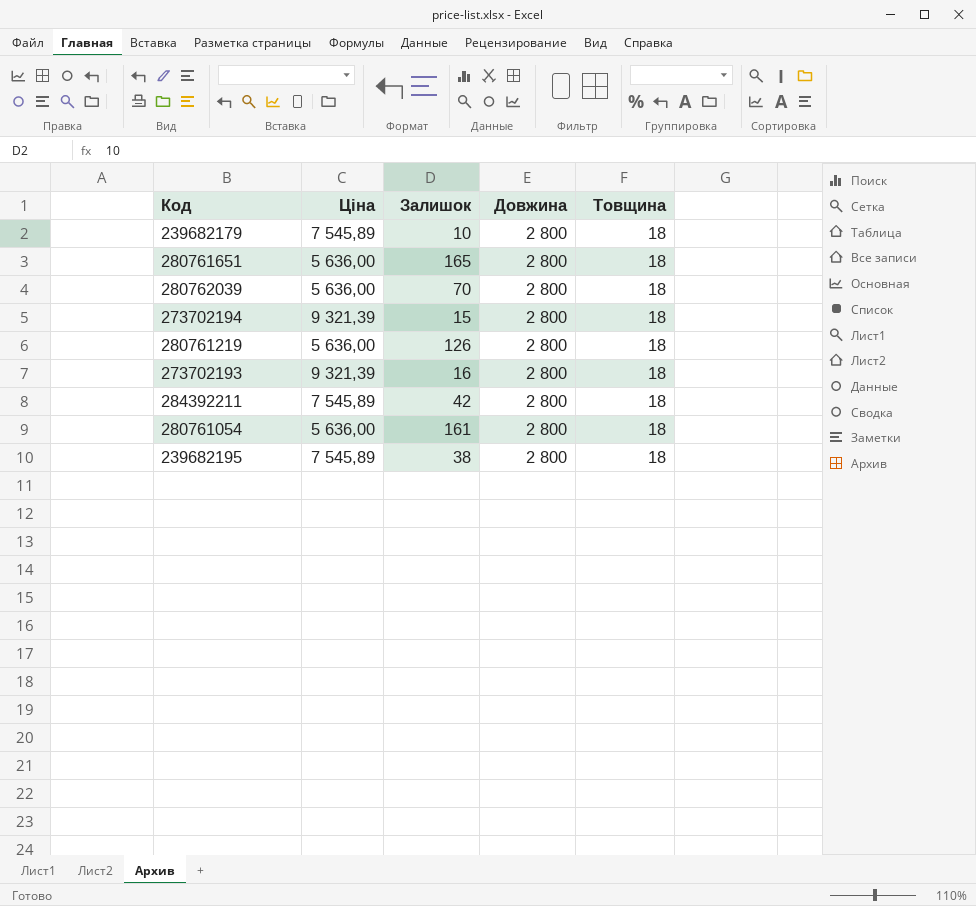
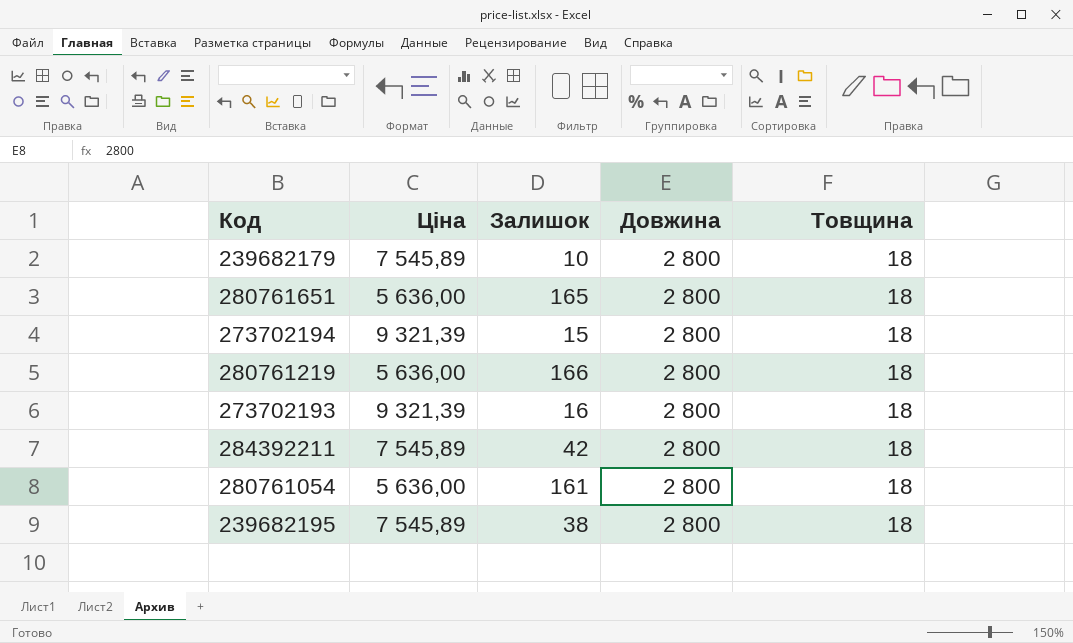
row 280762039: 5 636,00 | 70 | 2 800 | 18 -> none
280761219 | Залишок: 126 -> 166

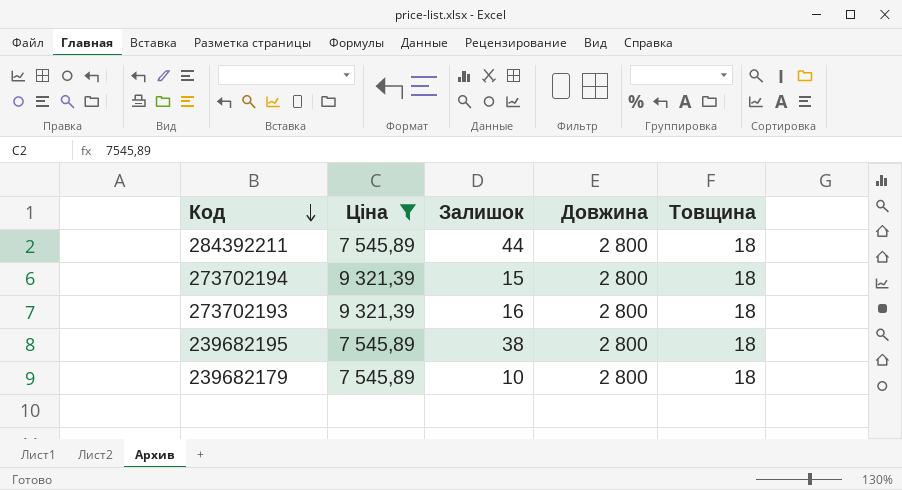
filter: none -> Ціна != 5 636,00
row order: none -> Код descending
284392211 | Залишок: 42 -> 44

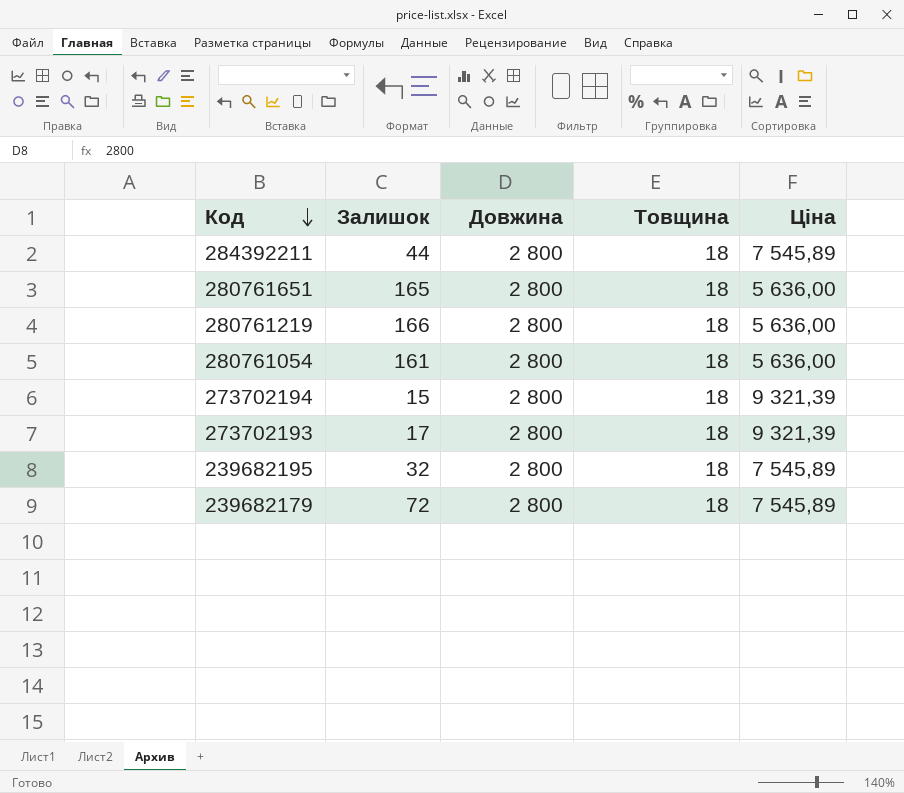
filter: Ціна != 5 636,00 -> none
column Ціна | position: 2 -> 5
273702193 | Залишок: 16 -> 17
239682195 | Залишок: 38 -> 32
239682179 | Залишок: 10 -> 72

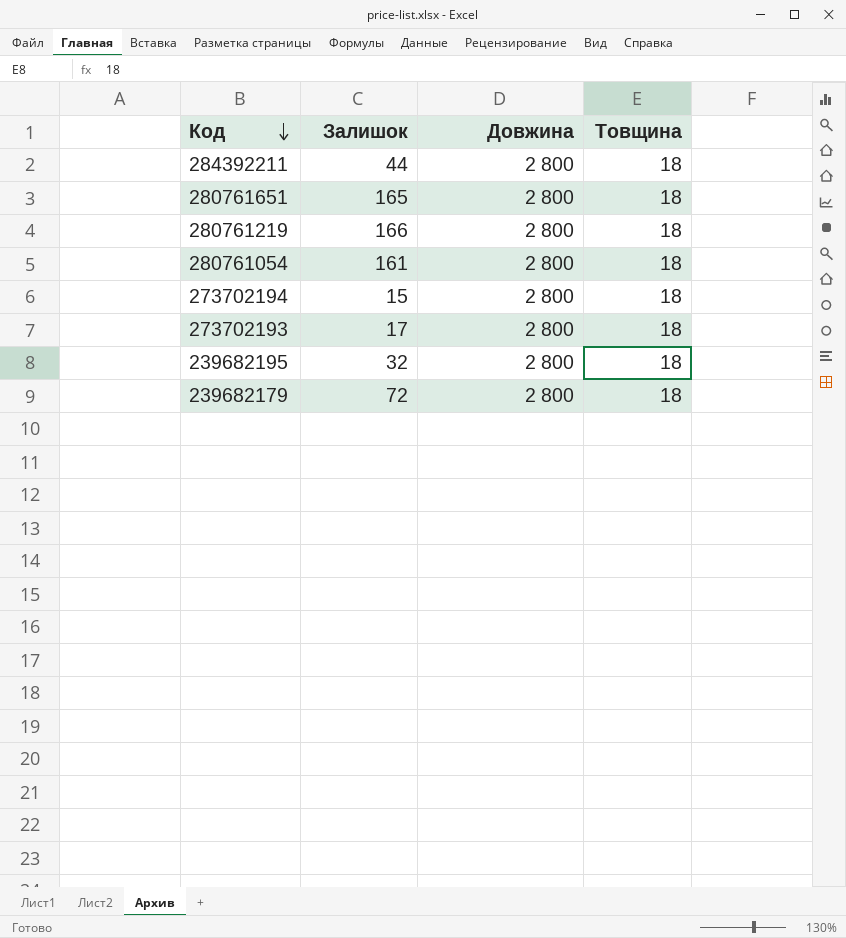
column Ціна | position: 5 -> none

